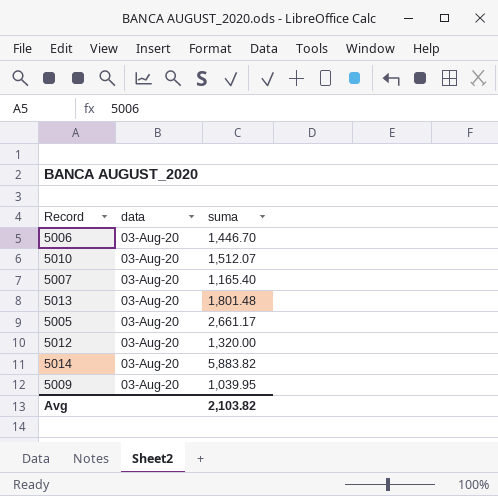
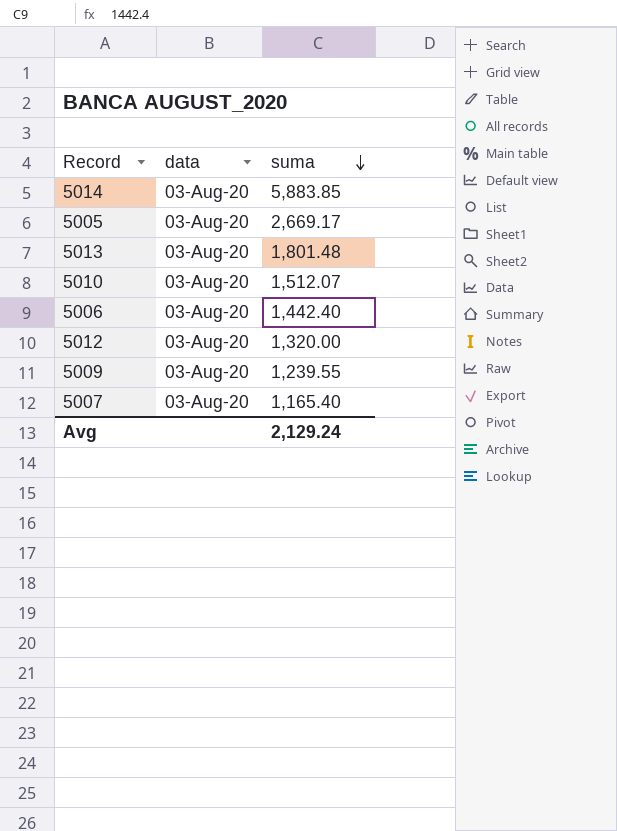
row order: none -> suma descending
5014 | suma: 5,883.82 -> 5,883.85
5005 | suma: 2,661.17 -> 2,669.17
5006 | suma: 1,446.70 -> 1,442.40
5009 | suma: 1,039.95 -> 1,239.55
Avg | suma: 2,103.82 -> 2,129.24

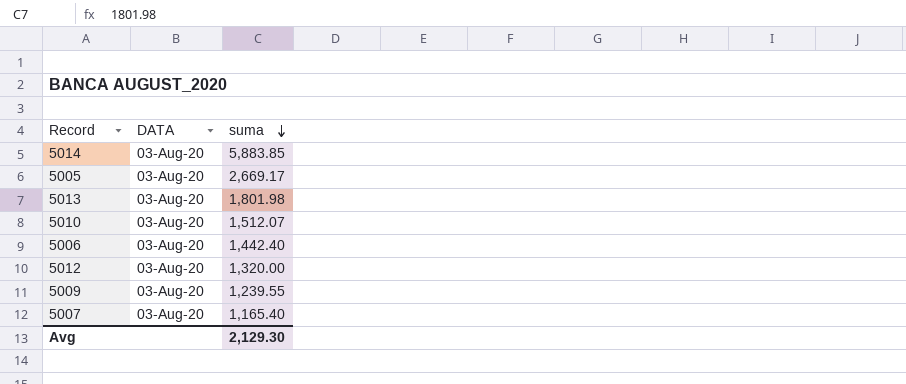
column name: data -> DATA
5013 | suma: 1,801.48 -> 1,801.98
Avg | suma: 2,129.24 -> 2,129.30

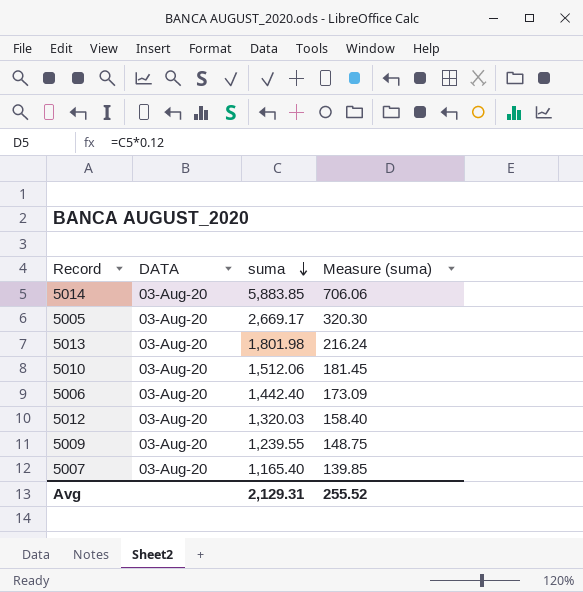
column Measure (suma) | formula: none -> [suma] * 0.12
5010 | suma: 1,512.07 -> 1,512.06
5012 | suma: 1,320.00 -> 1,320.03
Avg | suma: 2,129.30 -> 2,129.31

